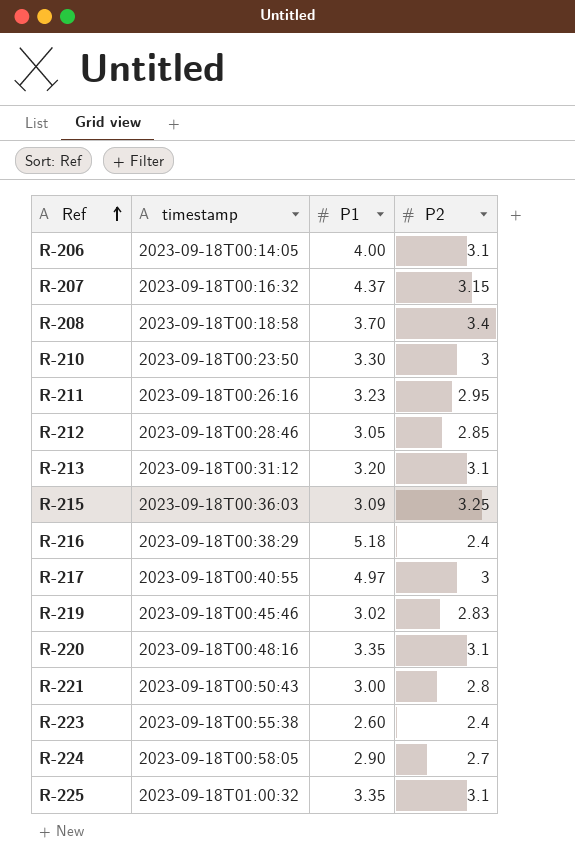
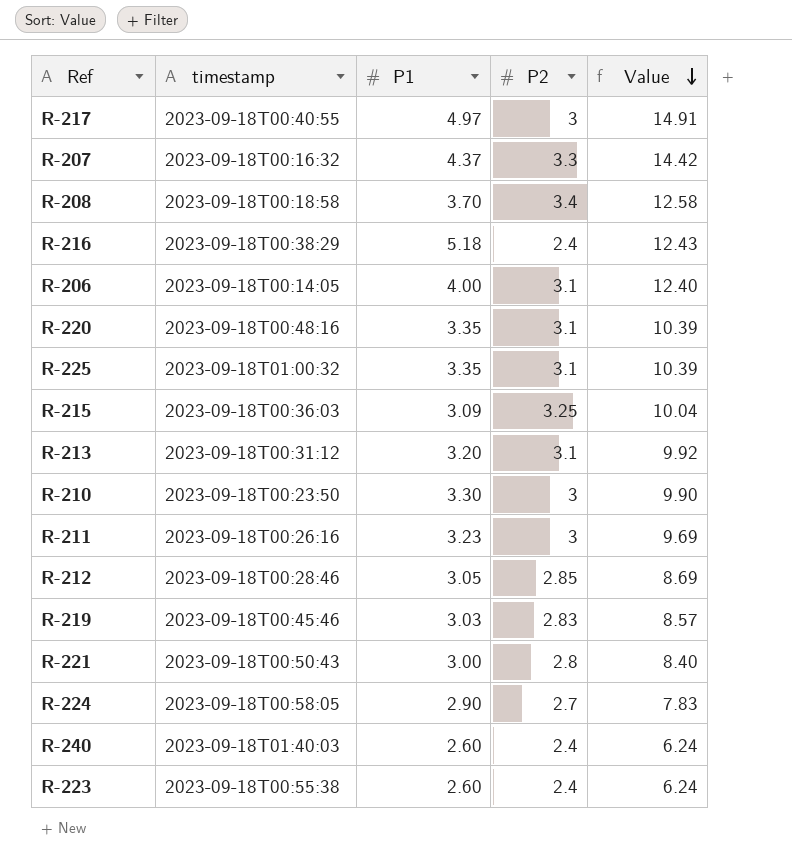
row order: Ref ascending -> Value descending
column Value | formula: none -> [P1] * [P2]
R-207 | P2: 3.15 -> 3.3
R-211 | P2: 2.95 -> 3
R-219 | P1: 3.02 -> 3.03
row R-240: none -> 2023-09-18T01:40:03 | 2.60 | 2.4 | 6.24

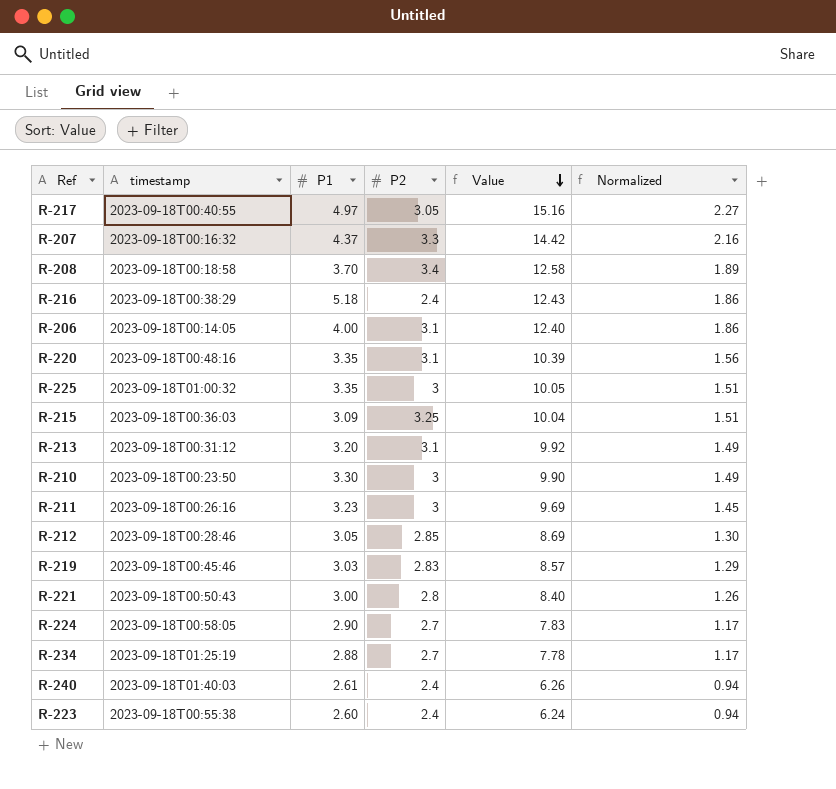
column Normalized | formula: none -> [Value] * 0.15
R-217 | P2: 3 -> 3.05
R-217 | Value: 14.91 -> 15.16
R-225 | P2: 3.1 -> 3
R-225 | Value: 10.39 -> 10.05
row R-234: none -> 2023-09-18T01:25:19 | 2.88 | 2.7 | 7.78 | 1.17
R-240 | P1: 2.60 -> 2.61
R-240 | Value: 6.24 -> 6.26

